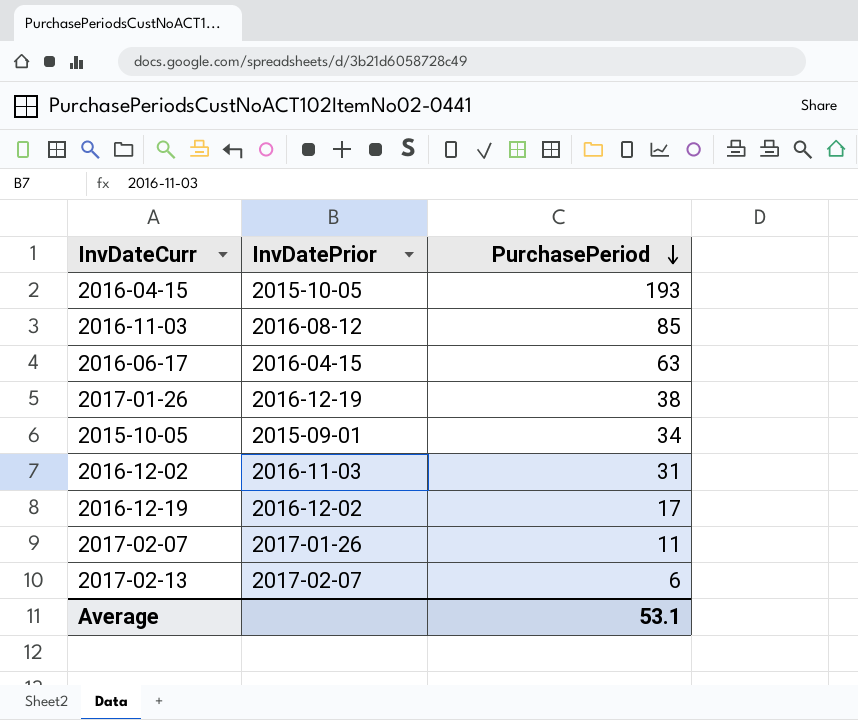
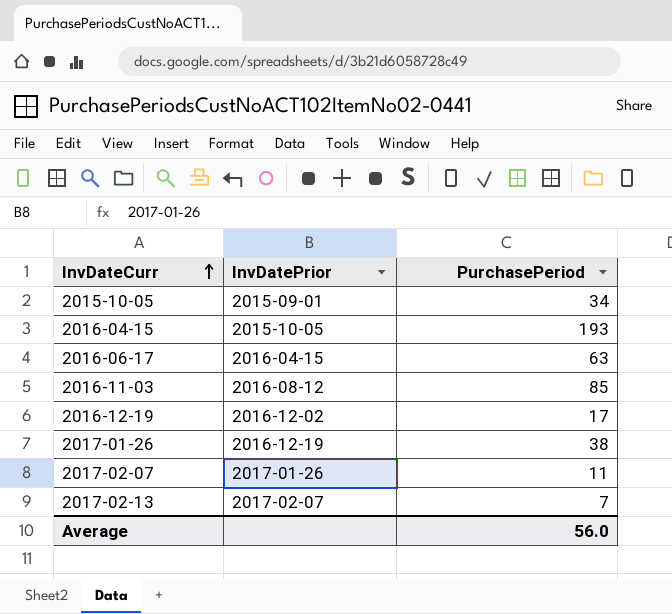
row order: PurchasePeriod descending -> InvDateCurr ascending
row 2016-12-02: 2016-11-03 | 31 -> none
2017-02-13 | PurchasePeriod: 6 -> 7
Average | PurchasePeriod: 53.1 -> 56.0

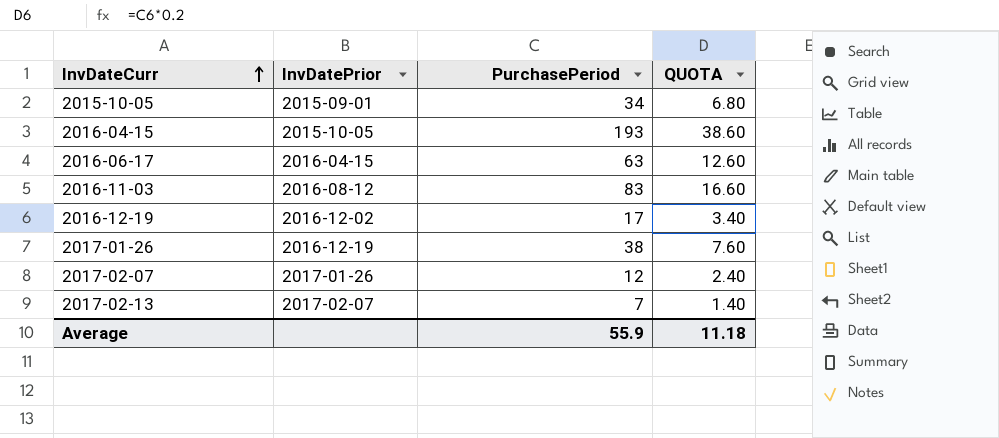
column QUOTA | formula: none -> [PurchasePeriod] * 0.2
2016-11-03 | PurchasePeriod: 85 -> 83
2017-02-07 | PurchasePeriod: 11 -> 12
Average | PurchasePeriod: 56.0 -> 55.9

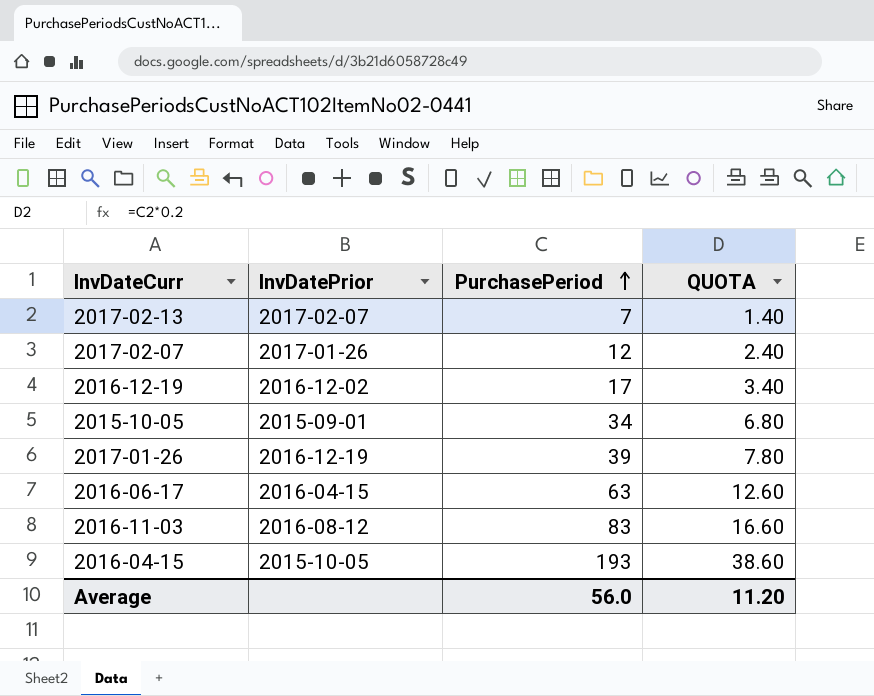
row order: InvDateCurr ascending -> PurchasePeriod ascending
2017-01-26 | PurchasePeriod: 38 -> 39
2017-01-26 | QUOTA: 7.60 -> 7.80
Average | PurchasePeriod: 55.9 -> 56.0
Average | QUOTA: 11.18 -> 11.20

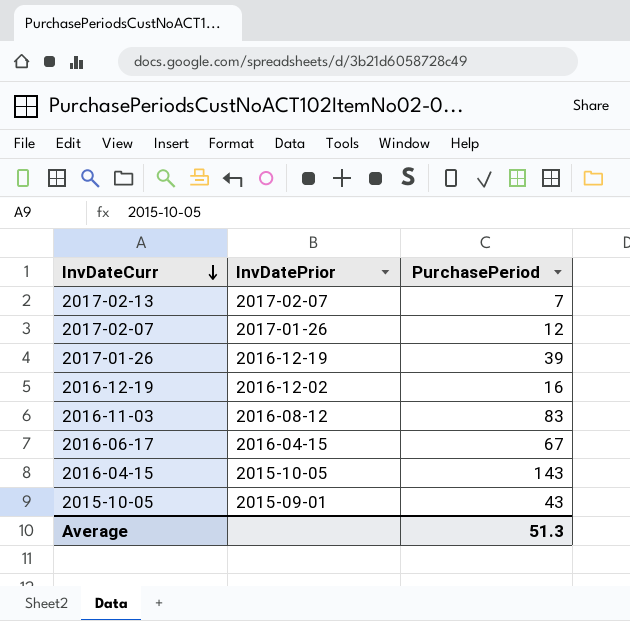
row order: PurchasePeriod ascending -> InvDateCurr descending
column QUOTA | formula: [PurchasePeriod] * 0.2 -> none
2016-12-19 | PurchasePeriod: 17 -> 16
2016-06-17 | PurchasePeriod: 63 -> 67
2016-04-15 | PurchasePeriod: 193 -> 143
2015-10-05 | PurchasePeriod: 34 -> 43
Average | PurchasePeriod: 56.0 -> 51.3

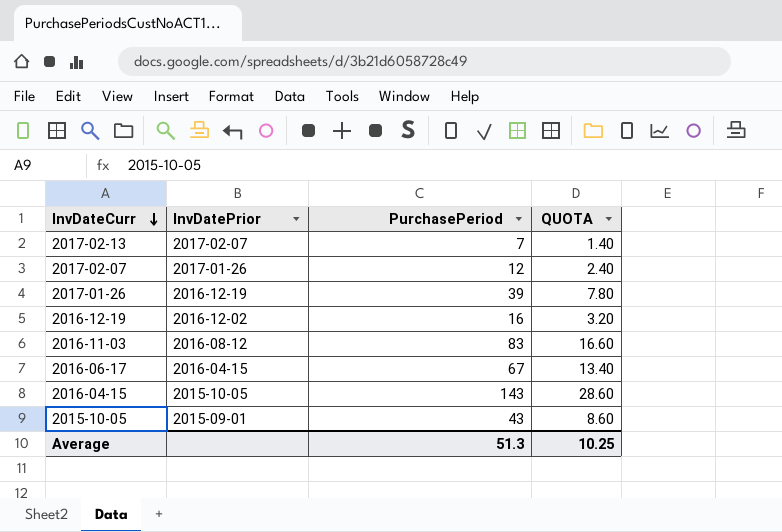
column QUOTA | formula: none -> [PurchasePeriod] * 0.2

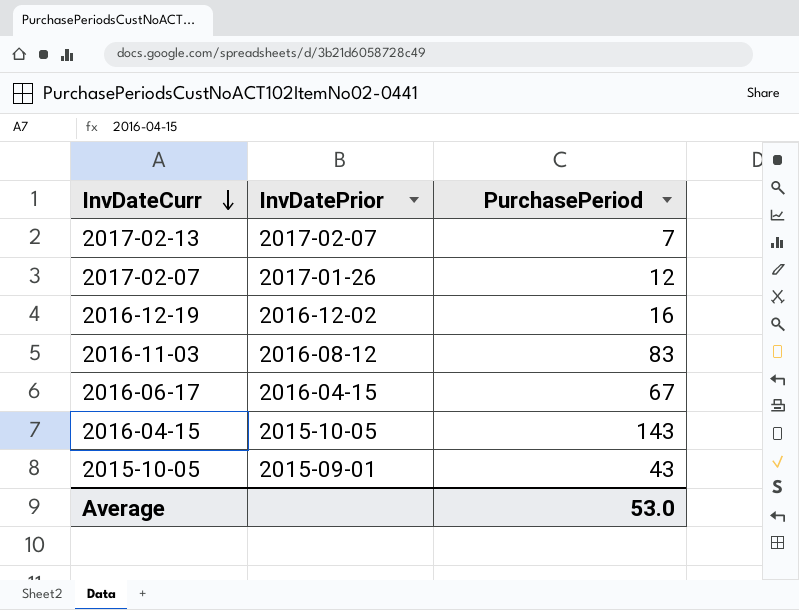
column QUOTA | formula: [PurchasePeriod] * 0.2 -> none
row 2017-01-26: 2016-12-19 | 39 | 7.80 -> none
Average | PurchasePeriod: 51.3 -> 53.0

